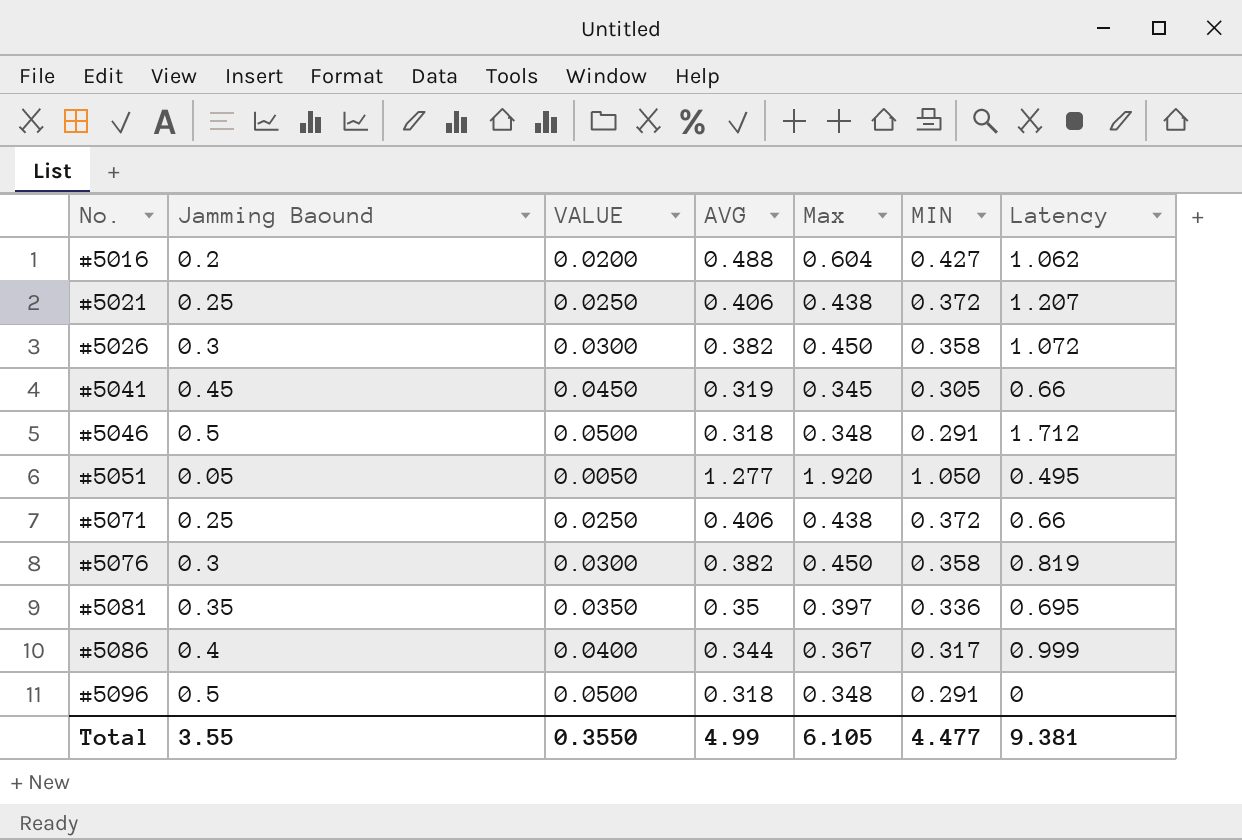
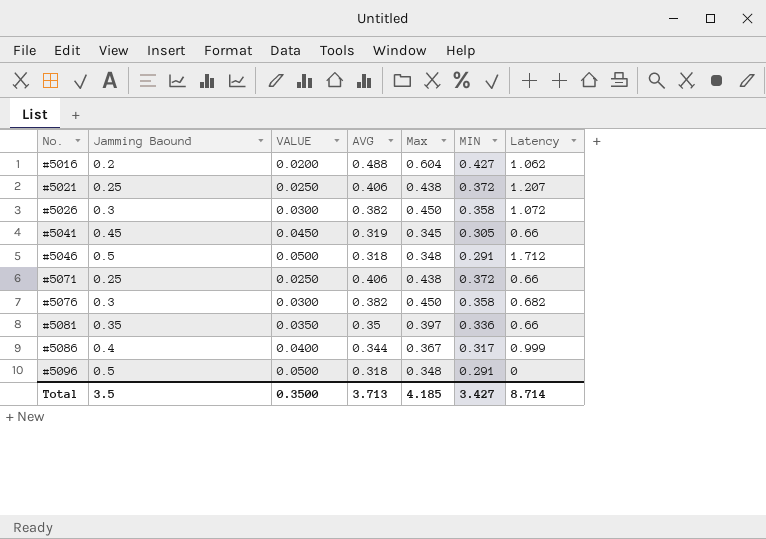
row #5051: 0.05 | 0.0050 | 1.277 | 1.920 | 1.050 | 0.495 -> none
#5076 | Latency: 0.819 -> 0.682
#5081 | Latency: 0.695 -> 0.66
Total | Jamming Baound: 3.55 -> 3.5
Total | VALUE: 0.3550 -> 0.3500
Total | AVG: 4.99 -> 3.713
Total | Max: 6.105 -> 4.185
Total | MIN: 4.477 -> 3.427
Total | Latency: 9.381 -> 8.714

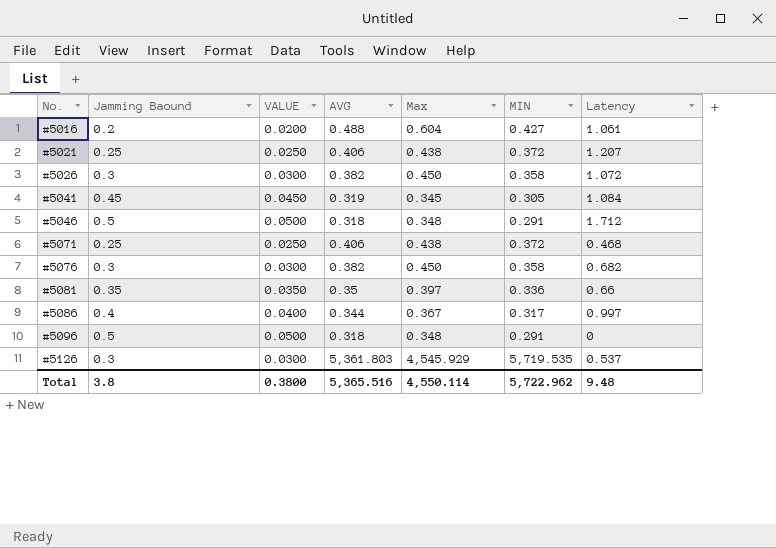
#5016 | Latency: 1.062 -> 1.061
#5041 | Latency: 0.66 -> 1.084
#5071 | Latency: 0.66 -> 0.468
#5086 | Latency: 0.999 -> 0.997
row #5126: none -> 0.3 | 0.0300 | 5,361.803 | 4,545.929 | 5,719.535 | 0.537
Total | Jamming Baound: 3.5 -> 3.8
Total | VALUE: 0.3500 -> 0.3800
Total | AVG: 3.713 -> 5,365.516
Total | Max: 4.185 -> 4,550.114
Total | MIN: 3.427 -> 5,722.962
Total | Latency: 8.714 -> 9.48

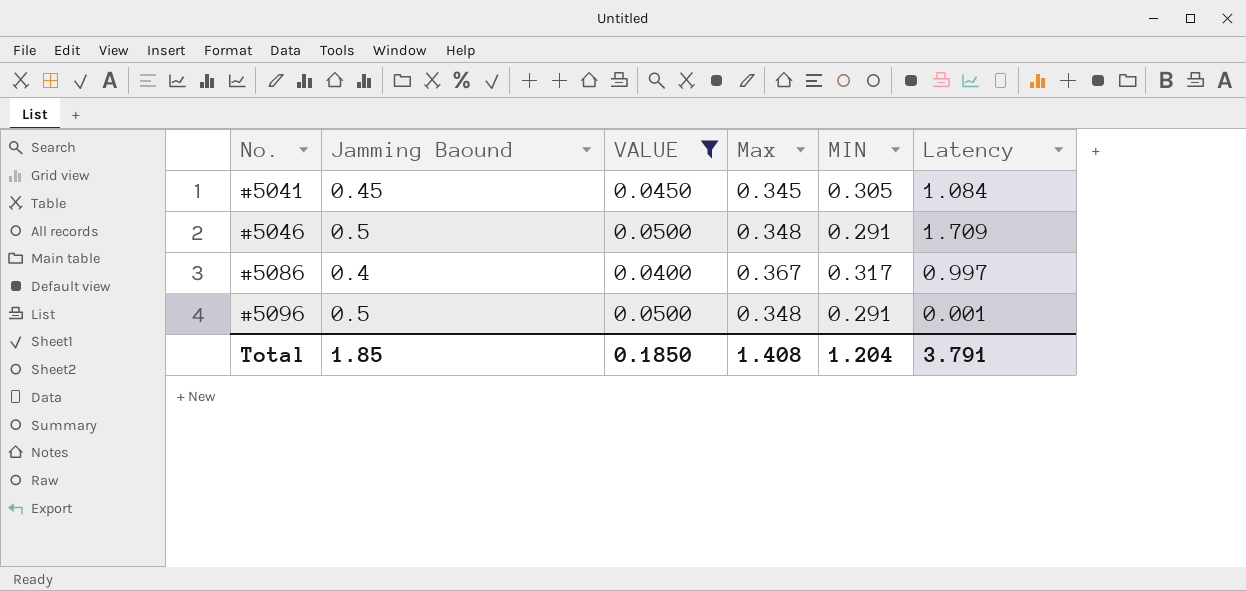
filter: none -> VALUE >= 0.0400
column AVG | position: 4 -> none
#5046 | Latency: 1.712 -> 1.709
#5096 | Latency: 0 -> 0.001
Total | Jamming Baound: 3.8 -> 1.85
Total | VALUE: 0.3800 -> 0.1850
Total | Max: 4,550.114 -> 1.408
Total | MIN: 5,722.962 -> 1.204
Total | Latency: 9.48 -> 3.791

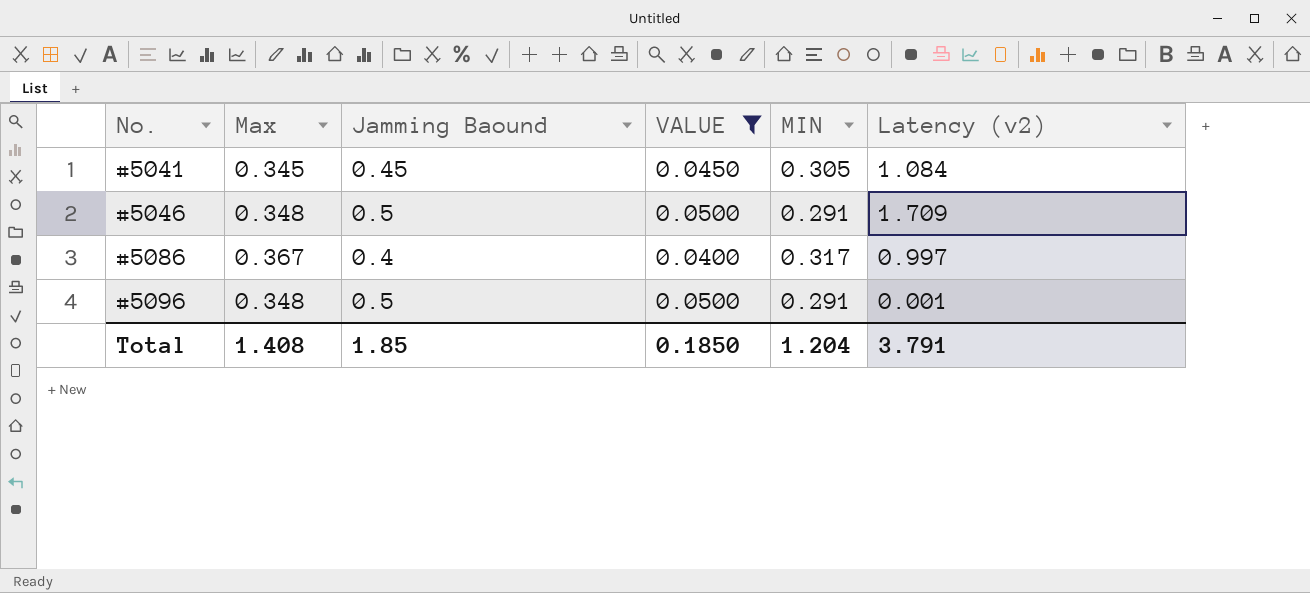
column Max | position: 4 -> 2
column name: Latency -> Latency (v2)

